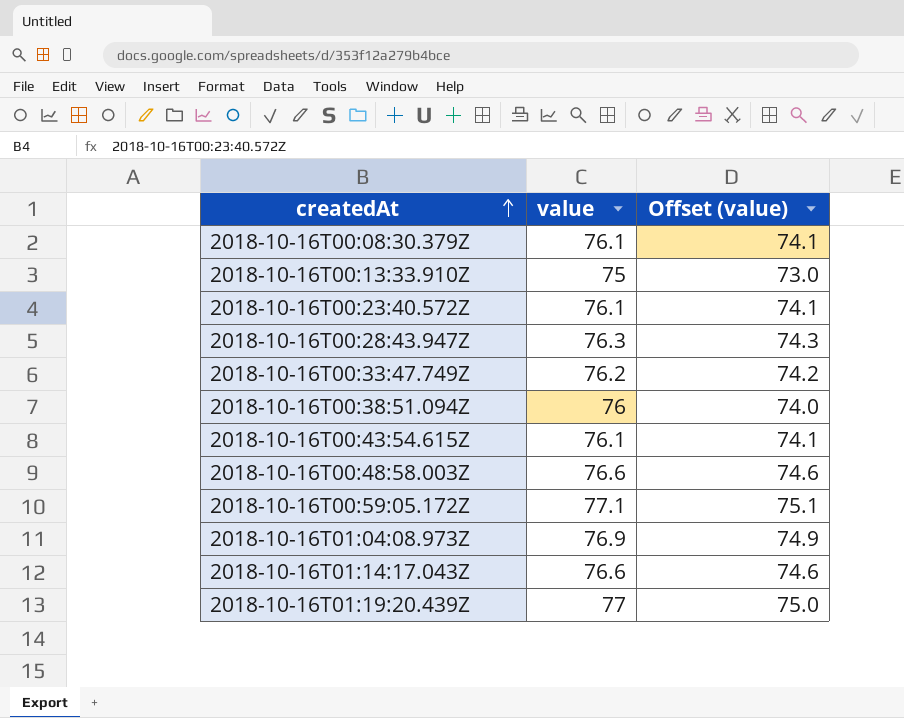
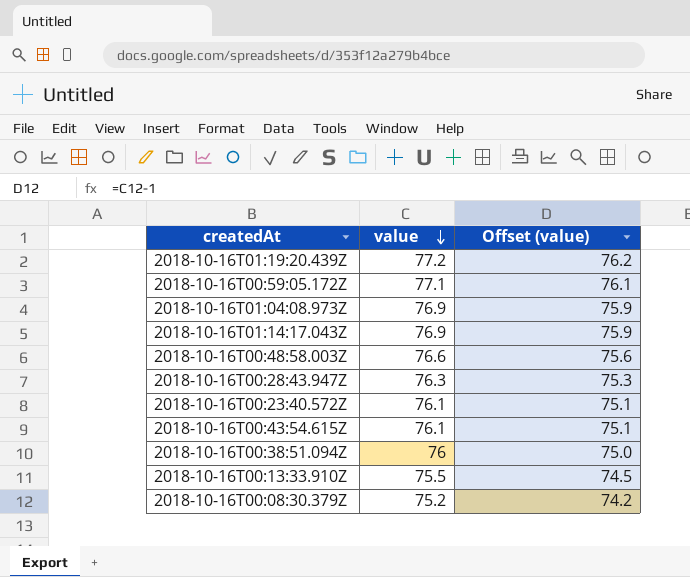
row order: createdAt ascending -> value descending
column Offset (value) | formula: [value] - 2 -> [value] - 1
row 2018-10-16T00:33:47.749Z: 76.2 | 74.2 -> none
2018-10-16T01:19:20.439Z | value: 77 -> 77.2
2018-10-16T01:14:17.043Z | value: 76.6 -> 76.9
2018-10-16T00:13:33.910Z | value: 75 -> 75.5
2018-10-16T00:08:30.379Z | value: 76.1 -> 75.2

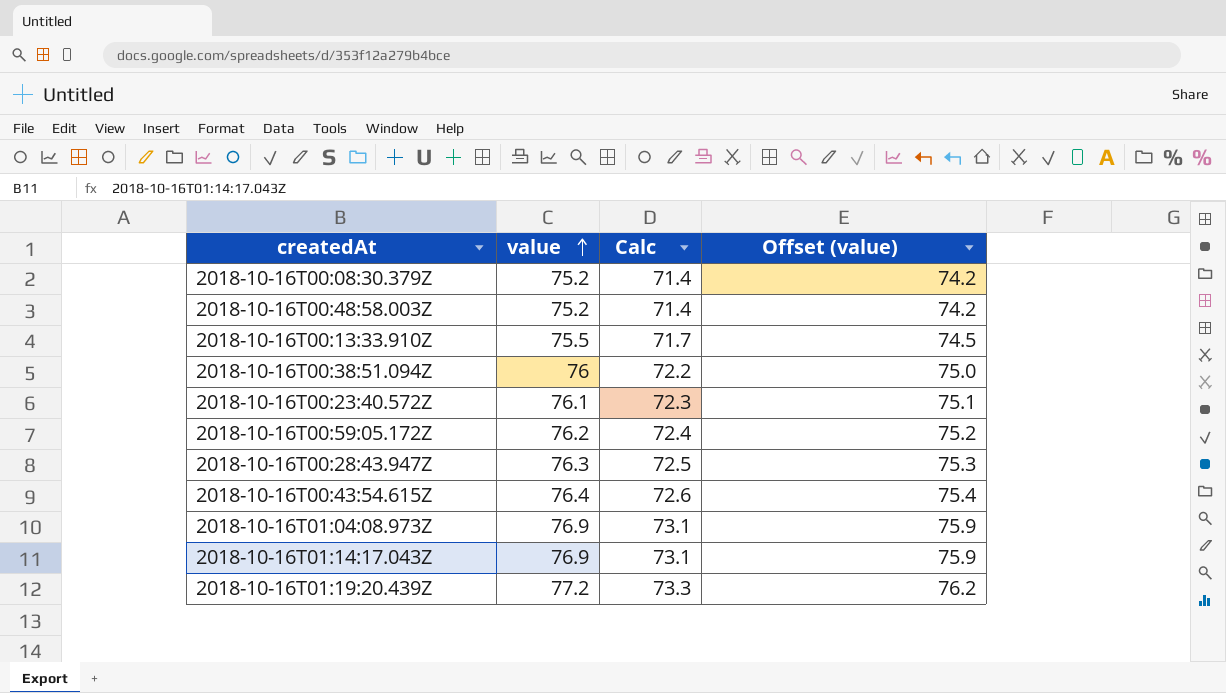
row order: value descending -> value ascending
column Calc | formula: none -> [value] * 0.95
2018-10-16T00:48:58.003Z | value: 76.6 -> 75.2
2018-10-16T00:48:58.003Z | Offset (value): 75.6 -> 74.2
2018-10-16T00:59:05.172Z | value: 77.1 -> 76.2
2018-10-16T00:59:05.172Z | Offset (value): 76.1 -> 75.2
2018-10-16T00:43:54.615Z | value: 76.1 -> 76.4
2018-10-16T00:43:54.615Z | Offset (value): 75.1 -> 75.4

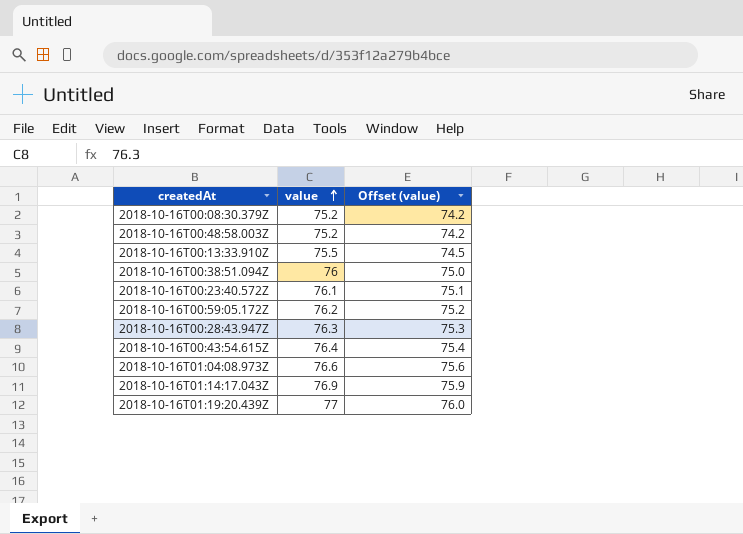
column Calc | formula: [value] * 0.95 -> none
2018-10-16T01:04:08.973Z | value: 76.9 -> 76.6
2018-10-16T01:04:08.973Z | Offset (value): 75.9 -> 75.6
2018-10-16T01:19:20.439Z | value: 77.2 -> 77
2018-10-16T01:19:20.439Z | Offset (value): 76.2 -> 76.0

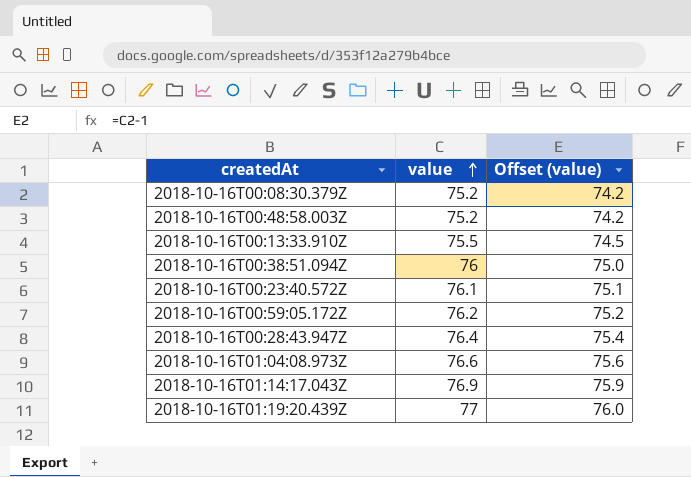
row 2018-10-16T00:43:54.615Z: 76.4 | 75.4 -> none
2018-10-16T00:28:43.947Z | value: 76.3 -> 76.4
2018-10-16T00:28:43.947Z | Offset (value): 75.3 -> 75.4

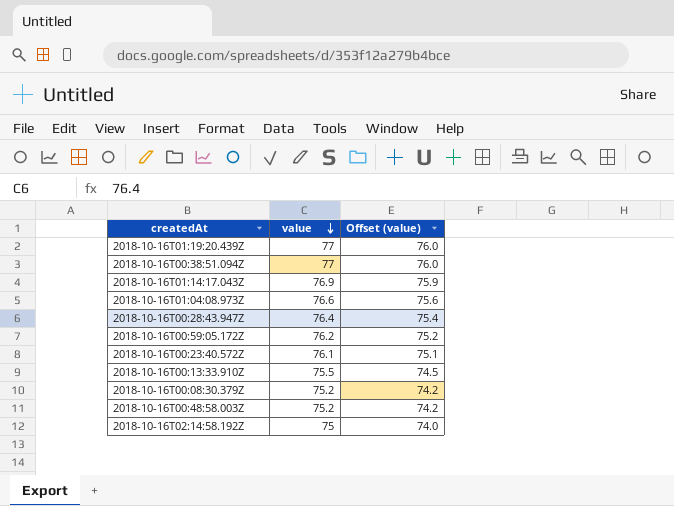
row order: value ascending -> value descending
2018-10-16T00:38:51.094Z | value: 76 -> 77
2018-10-16T00:38:51.094Z | Offset (value): 75.0 -> 76.0
row 2018-10-16T02:14:58.192Z: none -> 75 | 74.0

